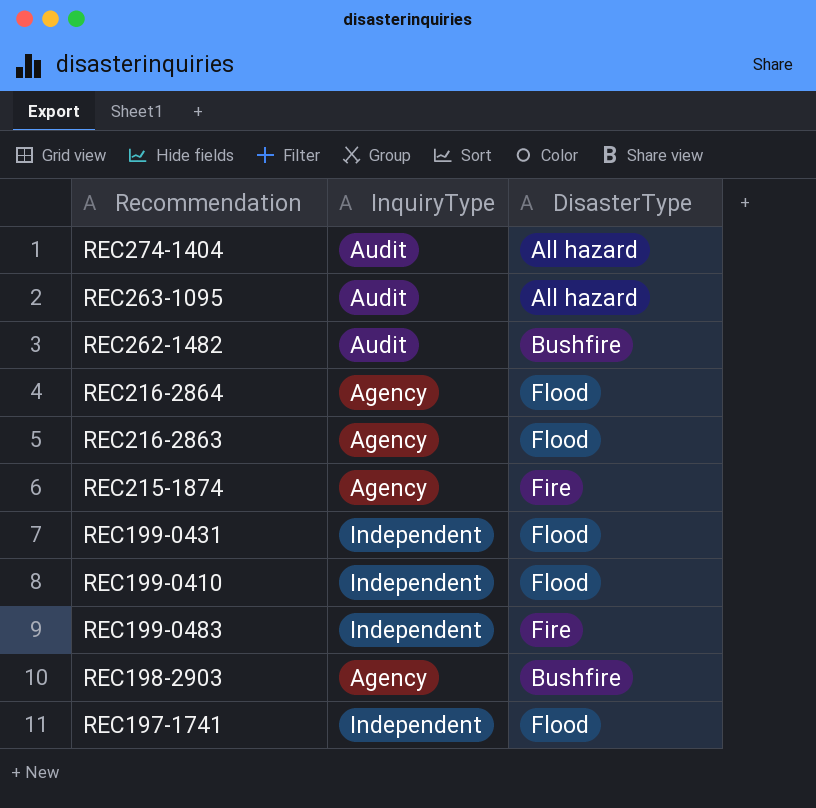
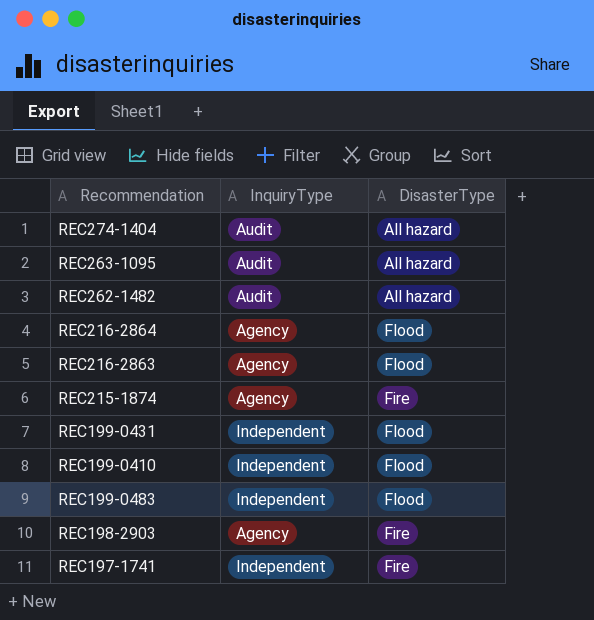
REC262-1482 | DisasterType: Bushfire -> All hazard
REC199-0483 | DisasterType: Fire -> Flood
REC198-2903 | DisasterType: Bushfire -> Fire
REC197-1741 | DisasterType: Flood -> Fire

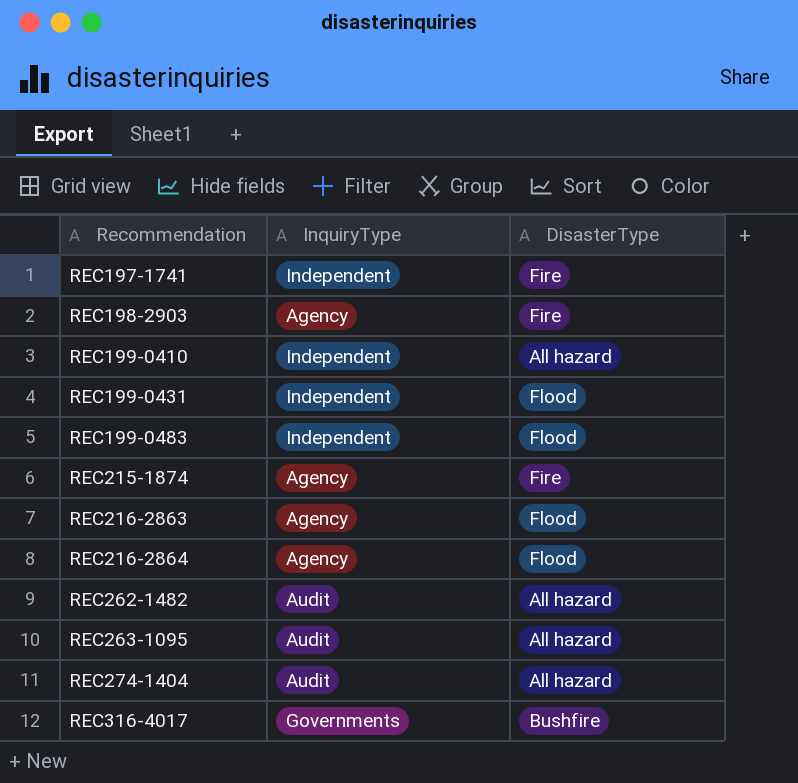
row order: none -> Recommendation ascending
REC199-0410 | DisasterType: Flood -> All hazard
row REC316-4017: none -> Governments | Bushfire

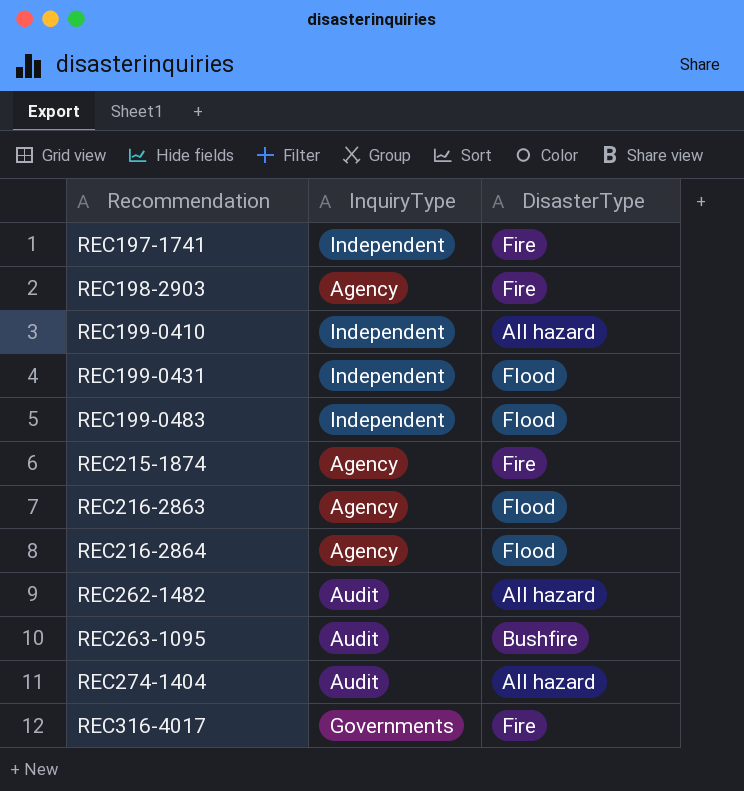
REC263-1095 | DisasterType: All hazard -> Bushfire
REC316-4017 | DisasterType: Bushfire -> Fire

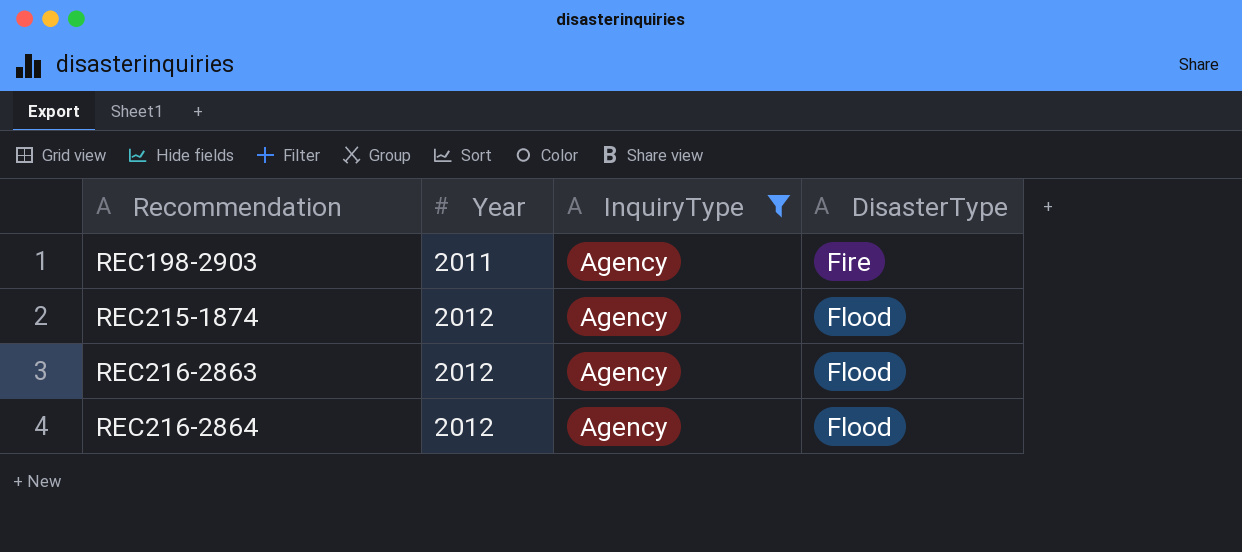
filter: none -> InquiryType = Agency
column Year | position: none -> 2
REC215-1874 | DisasterType: Fire -> Flood

